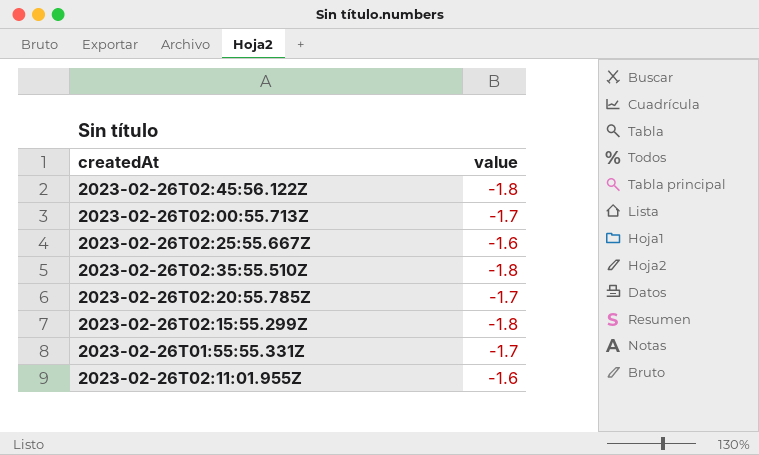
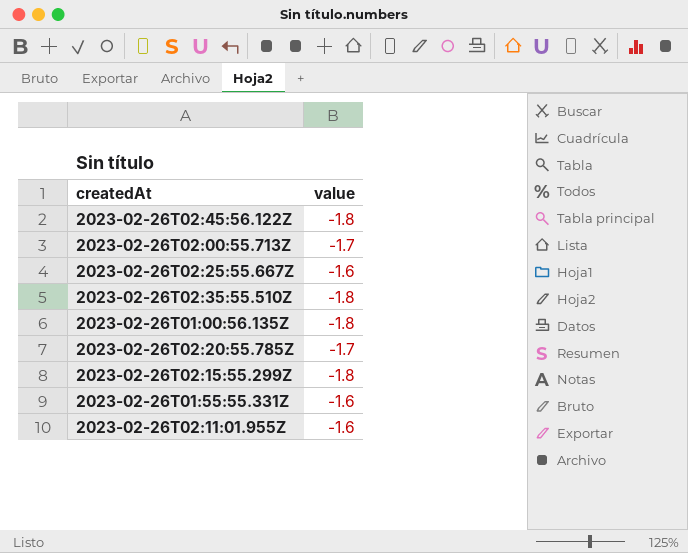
row 2023-02-26T01:00:56.135Z: none -> -1.8
2023-02-26T01:55:55.331Z | value: -1.7 -> -1.6

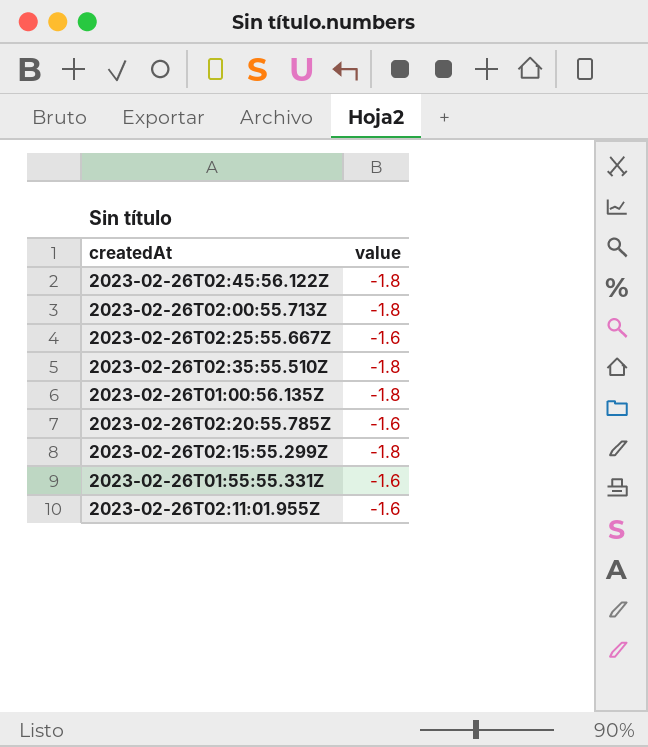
2023-02-26T02:00:55.713Z | value: -1.7 -> -1.8
2023-02-26T02:20:55.785Z | value: -1.7 -> -1.6

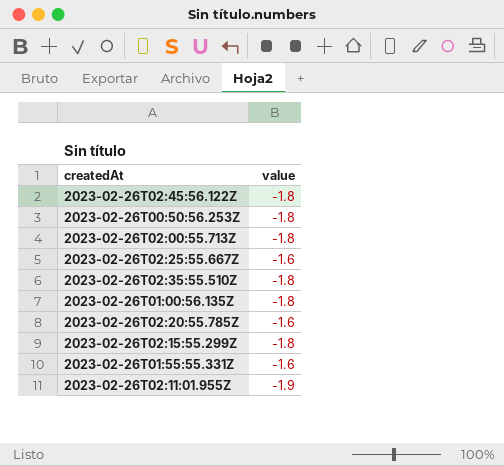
row 2023-02-26T00:50:56.253Z: none -> -1.8
2023-02-26T02:11:01.955Z | value: -1.6 -> -1.9

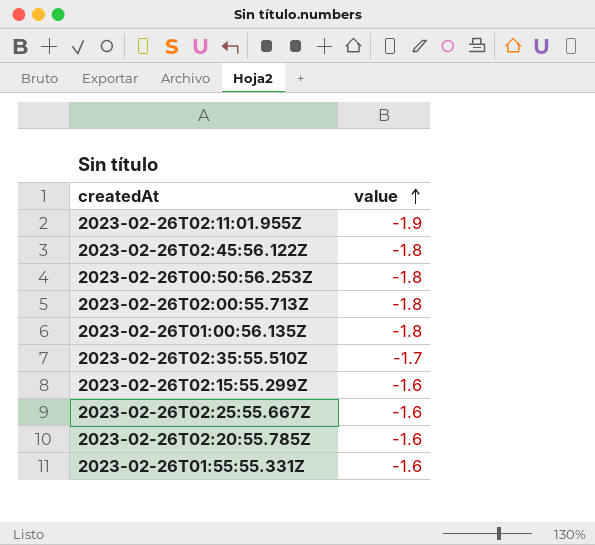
row order: none -> value ascending
2023-02-26T02:35:55.510Z | value: -1.8 -> -1.7
2023-02-26T02:15:55.299Z | value: -1.8 -> -1.6

